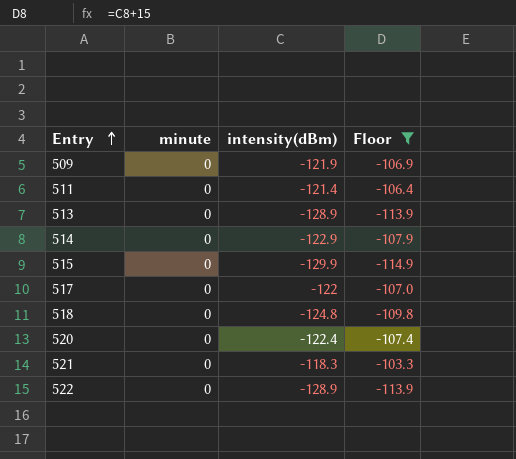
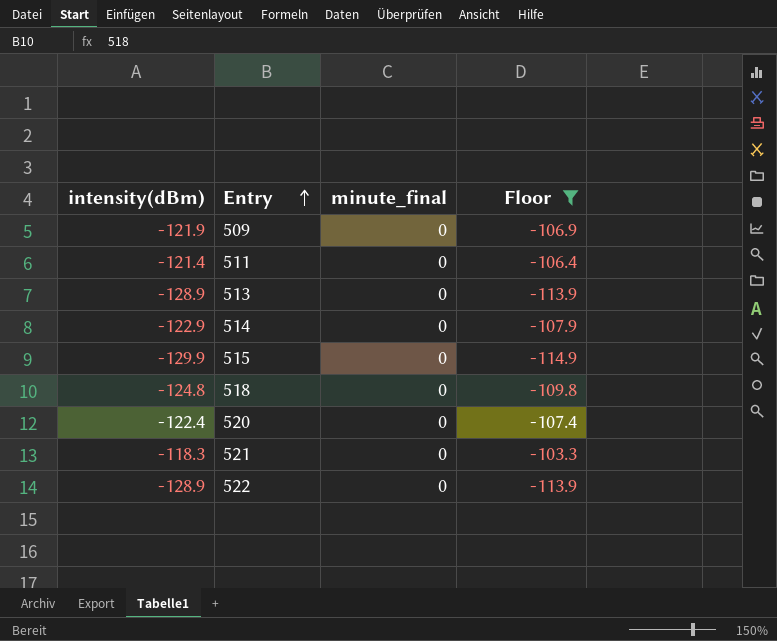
column intensity(dBm) | position: 3 -> 1
column name: minute -> minute_final
row 517: 0 | -122 | -107.0 -> none

